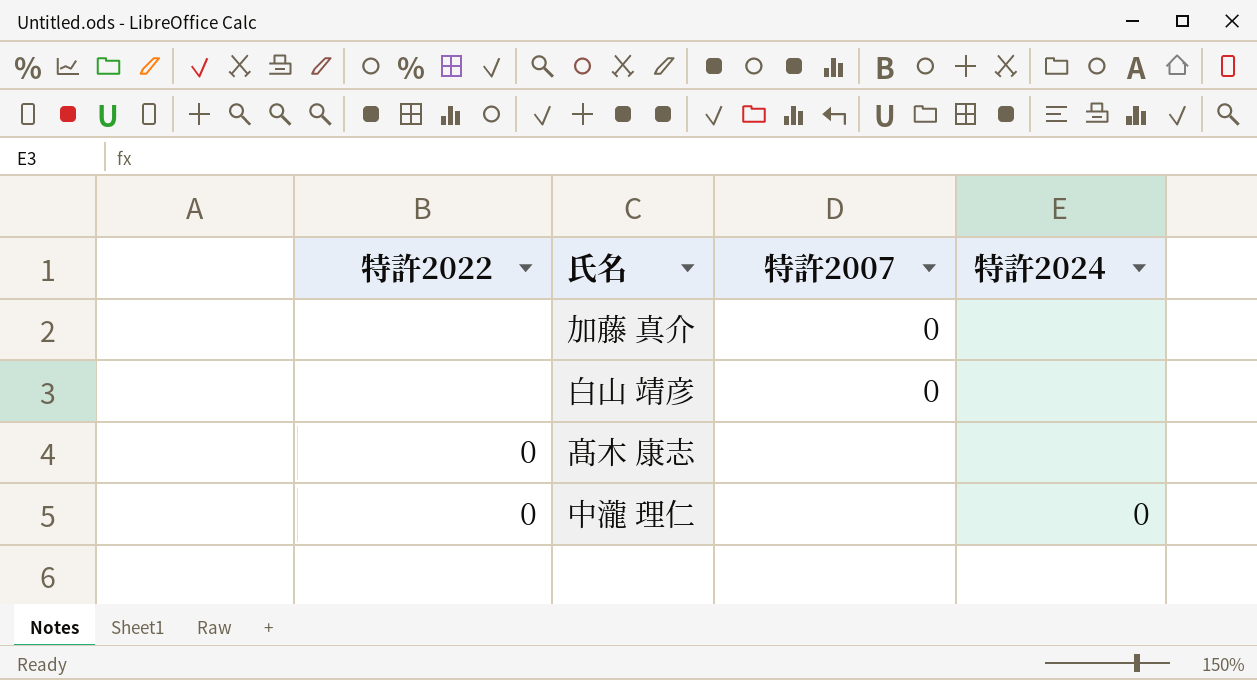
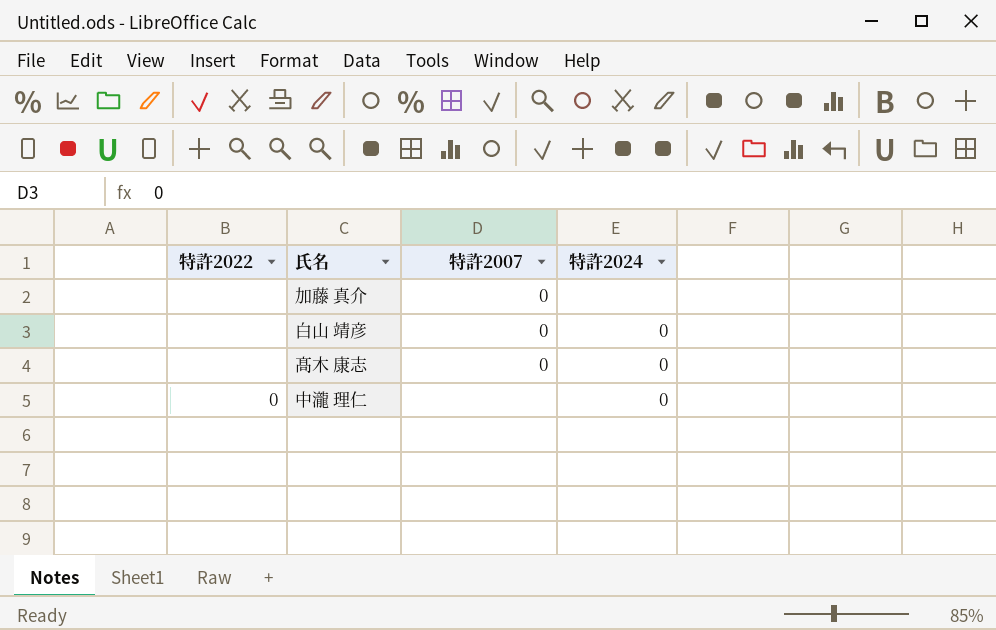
白山 靖彦 | 特許2024: none -> 0
髙木 康志 | 特許2022: 0 -> none
髙木 康志 | 特許2007: none -> 0
髙木 康志 | 特許2024: none -> 0

